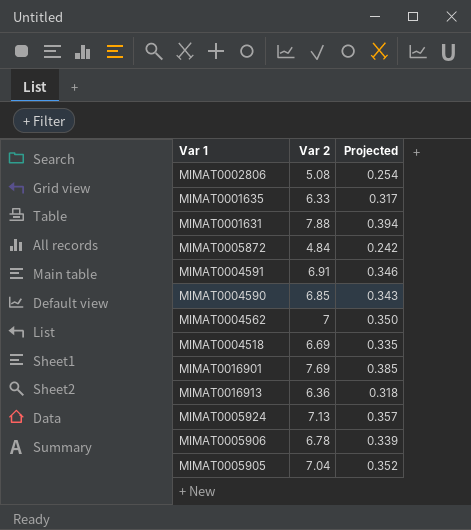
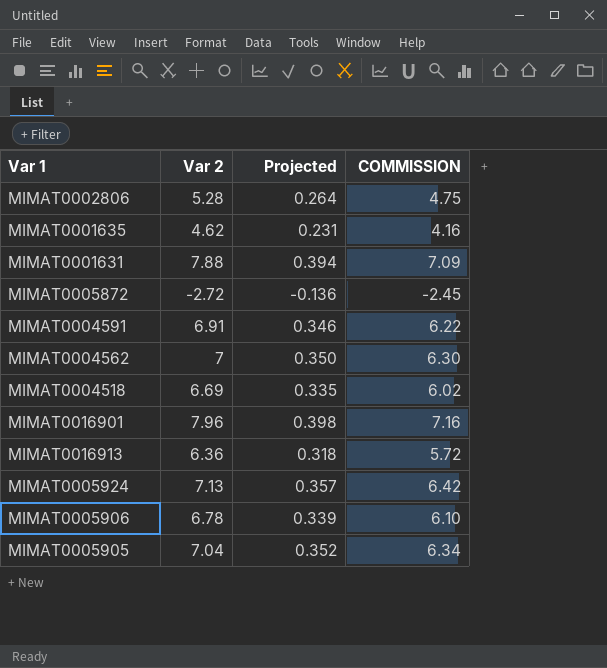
column COMMISSION | formula: none -> [Var 2] * 0.9
row MIMAT0004590: 6.85 | 0.343 -> none
MIMAT0002806 | Var 2: 5.08 -> 5.28
MIMAT0002806 | Projected: 0.254 -> 0.264
MIMAT0001635 | Var 2: 6.33 -> 4.62
MIMAT0001635 | Projected: 0.317 -> 0.231
MIMAT0005872 | Var 2: 4.84 -> -2.72
MIMAT0005872 | Projected: 0.242 -> -0.136
MIMAT0016901 | Var 2: 7.69 -> 7.96
MIMAT0016901 | Projected: 0.385 -> 0.398

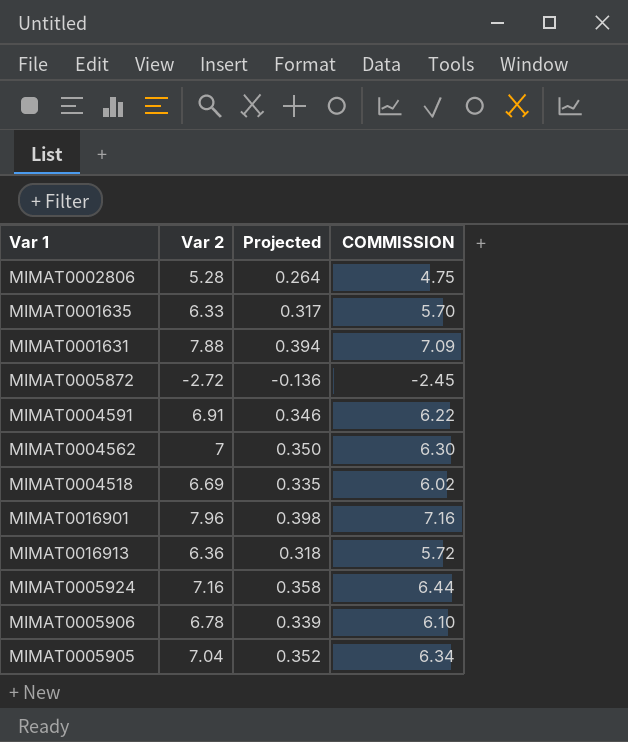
MIMAT0001635 | Var 2: 4.62 -> 6.33
MIMAT0001635 | Projected: 0.231 -> 0.317
MIMAT0001635 | COMMISSION: 4.16 -> 5.70
MIMAT0005924 | Var 2: 7.13 -> 7.16
MIMAT0005924 | Projected: 0.357 -> 0.358
MIMAT0005924 | COMMISSION: 6.42 -> 6.44

